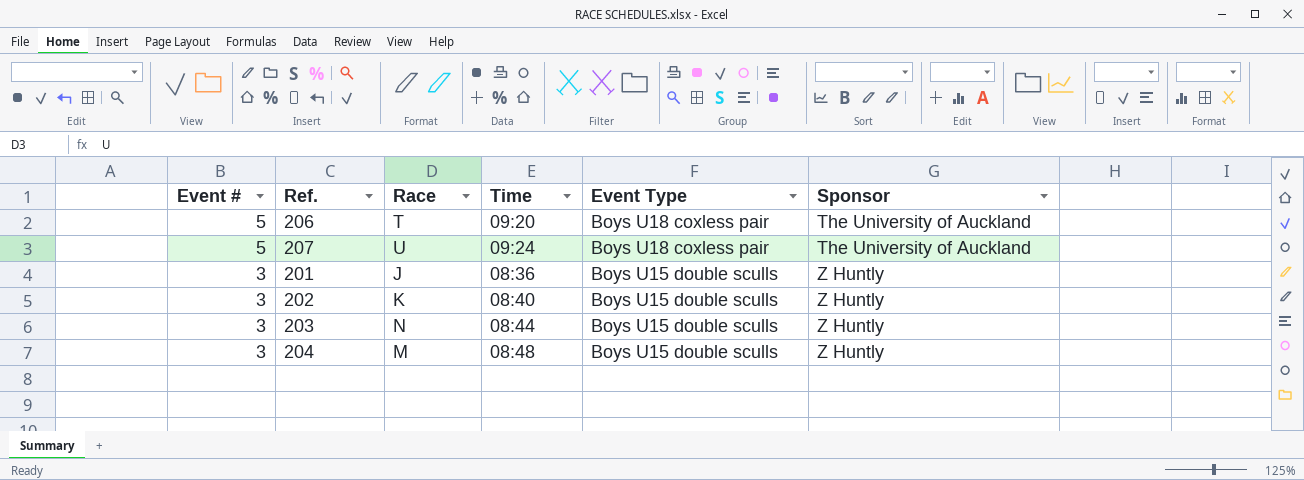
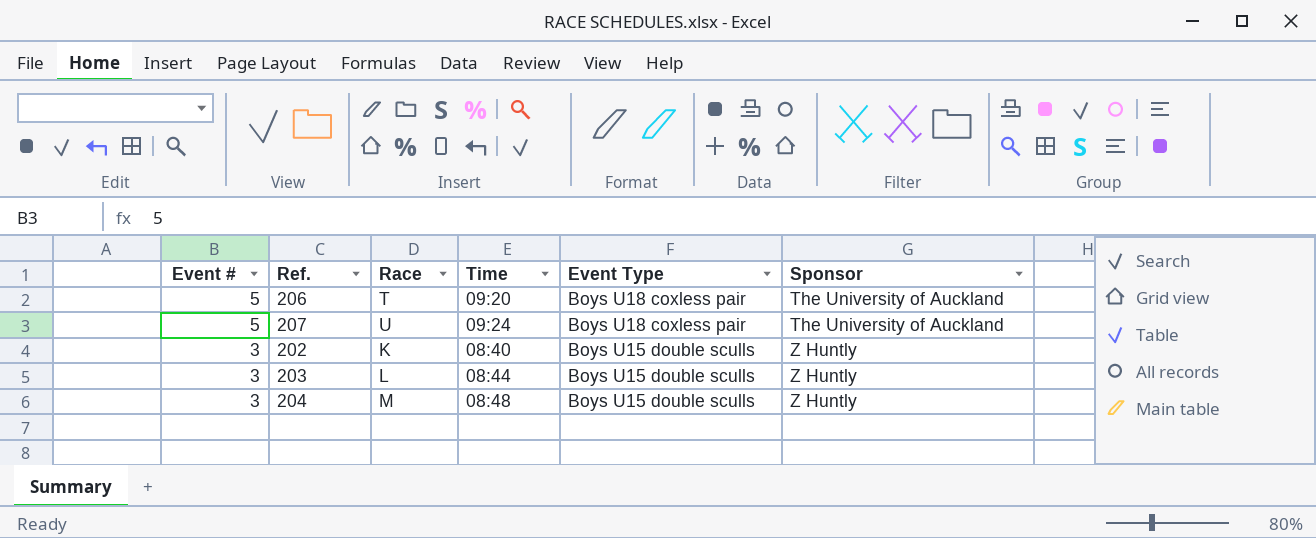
row 201: 3 | J | 08:36 | Boys U15 double sculls | Z Huntly -> none
203 | Race: N -> L

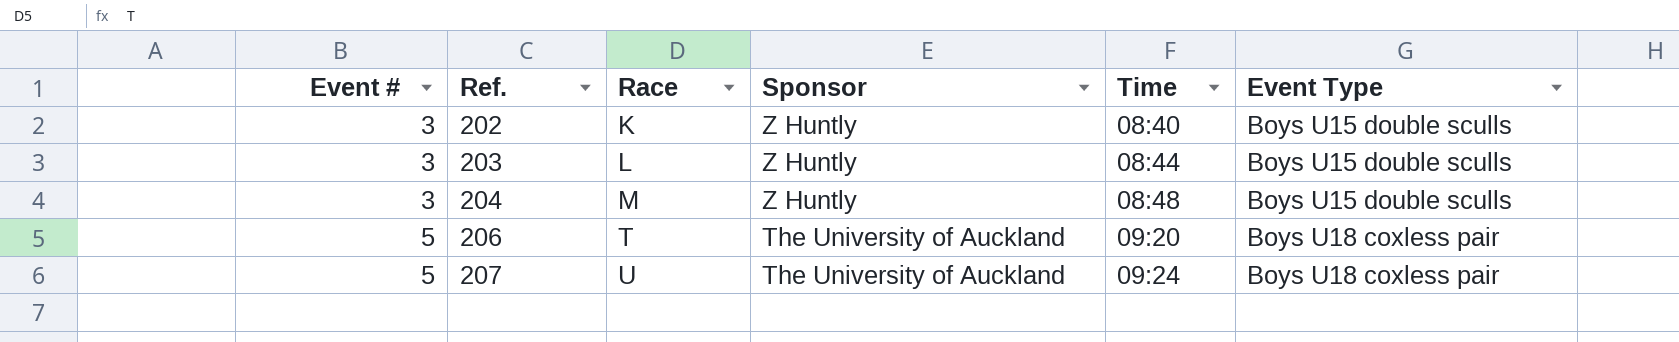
row order: Event # descending -> Event # ascending
column Sponsor | position: 6 -> 4

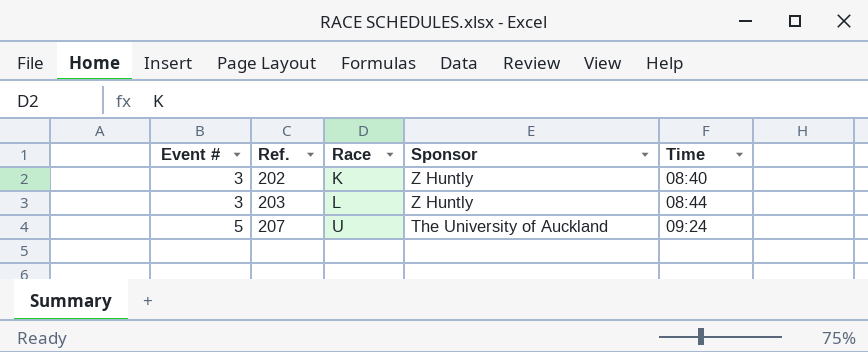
column Event Type | position: 6 -> none
row 204: 3 | M | Z Huntly | 08:48 | Boys U15 double sculls -> none
row 206: 5 | T | The University of Auckland | 09:20 | Boys U18 coxless pair -> none

